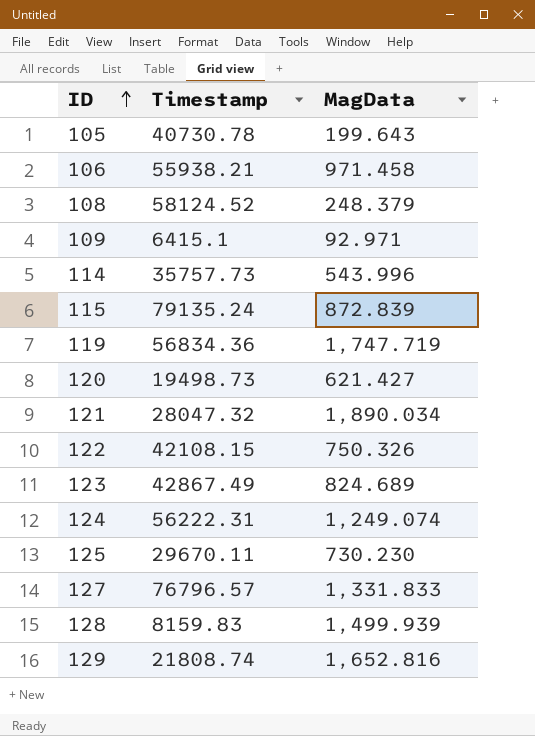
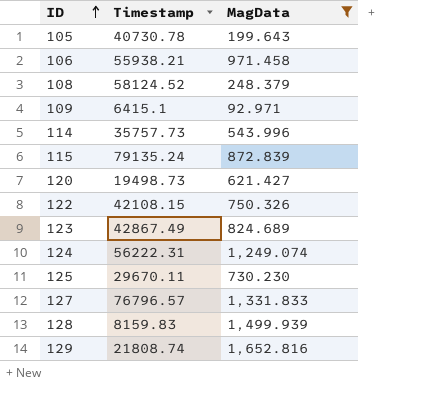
filter: none -> MagData <= 1,652.816

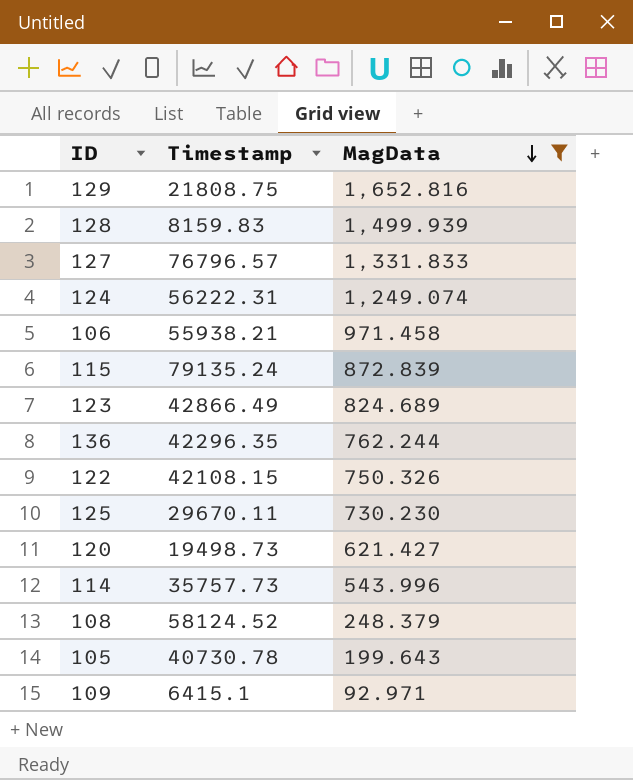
row order: ID ascending -> MagData descending
129 | Timestamp: 21808.74 -> 21808.75
123 | Timestamp: 42867.49 -> 42866.49
row 136: none -> 42296.35 | 762.244

